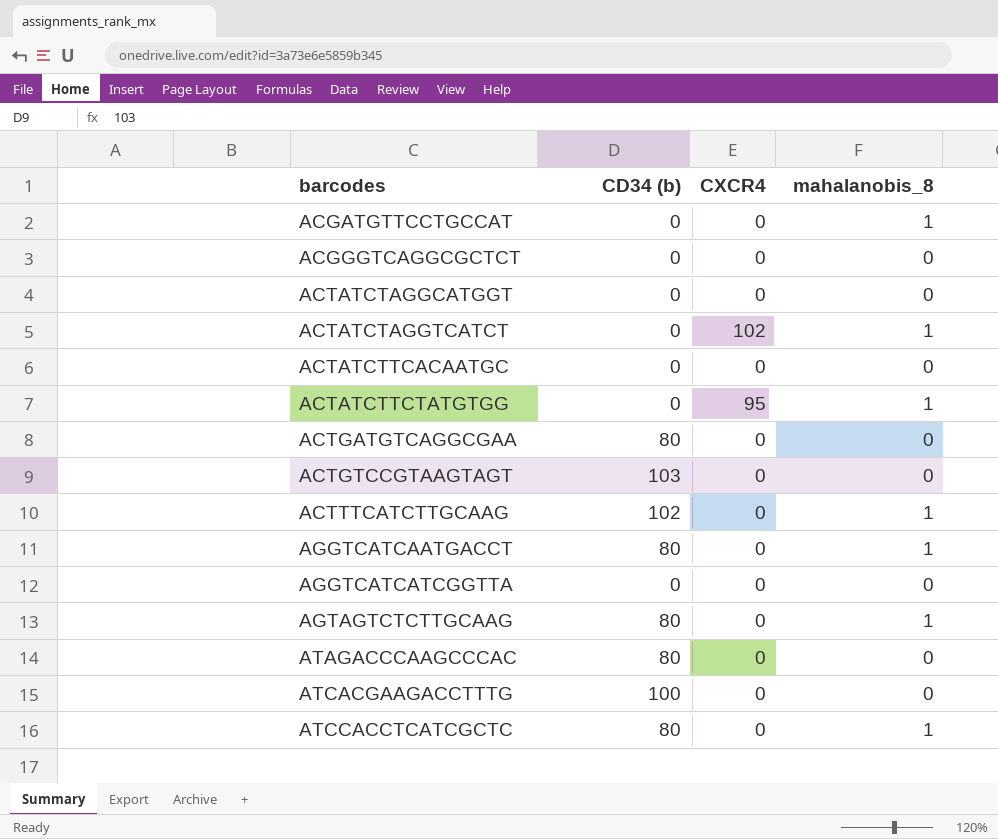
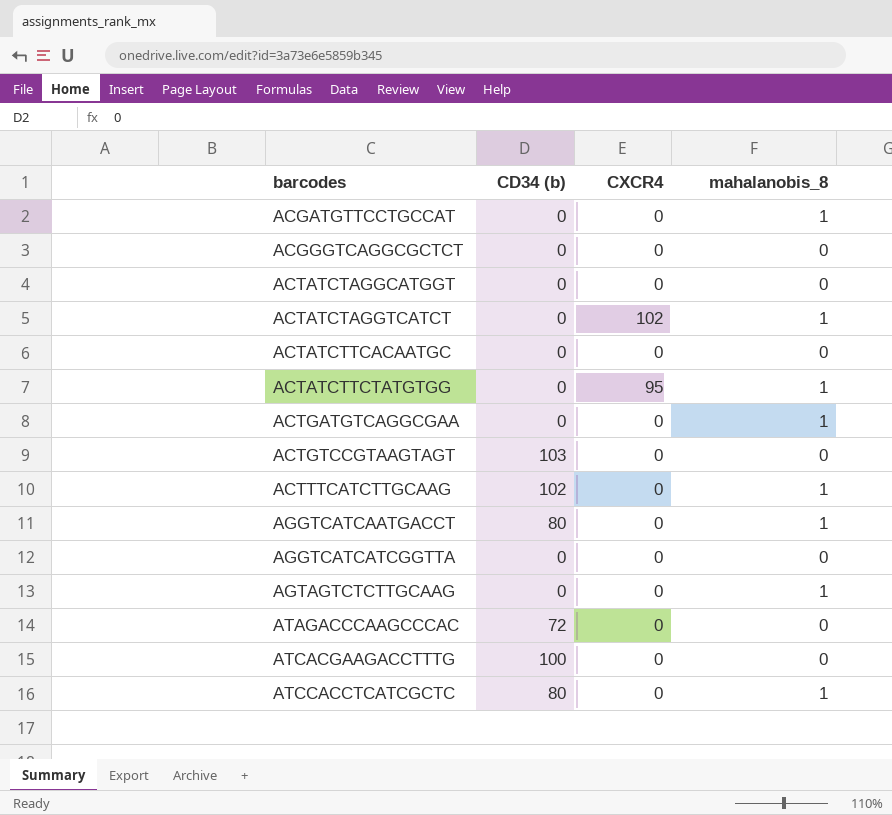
ACTGATGTCAGGCGAA | CD34 (b): 80 -> 0
ACTGATGTCAGGCGAA | mahalanobis_8: 0 -> 1
AGTAGTCTCTTGCAAG | CD34 (b): 80 -> 0
ATAGACCCAAGCCCAC | CD34 (b): 80 -> 72

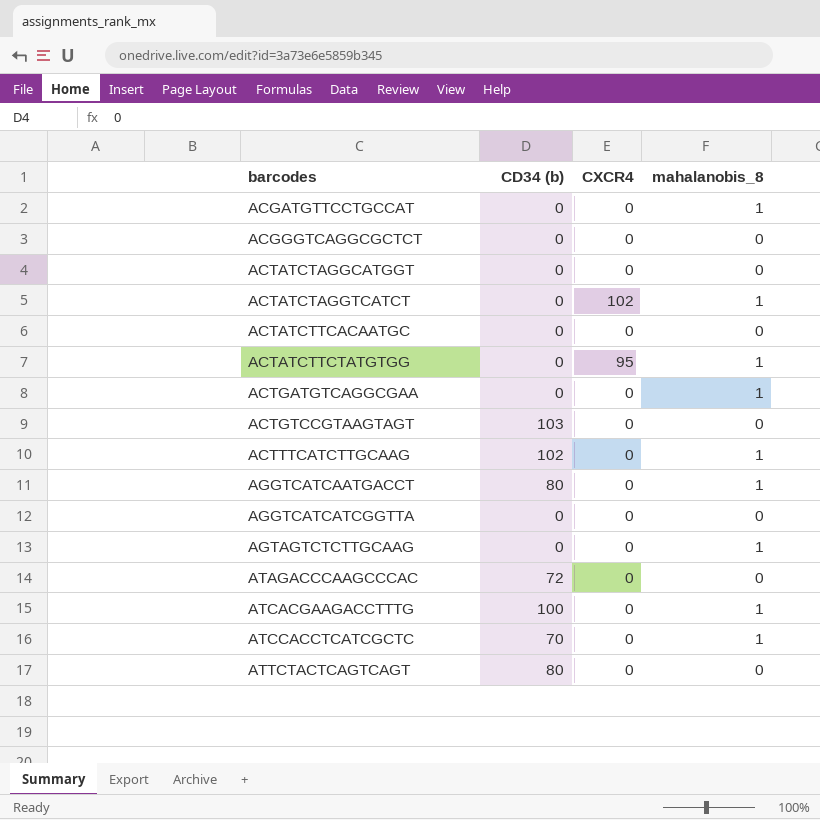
ATCACGAAGACCTTTG | mahalanobis_8: 0 -> 1
ATCCACCTCATCGCTC | CD34 (b): 80 -> 70
row ATTCTACTCAGTCAGT: none -> 80 | 0 | 0

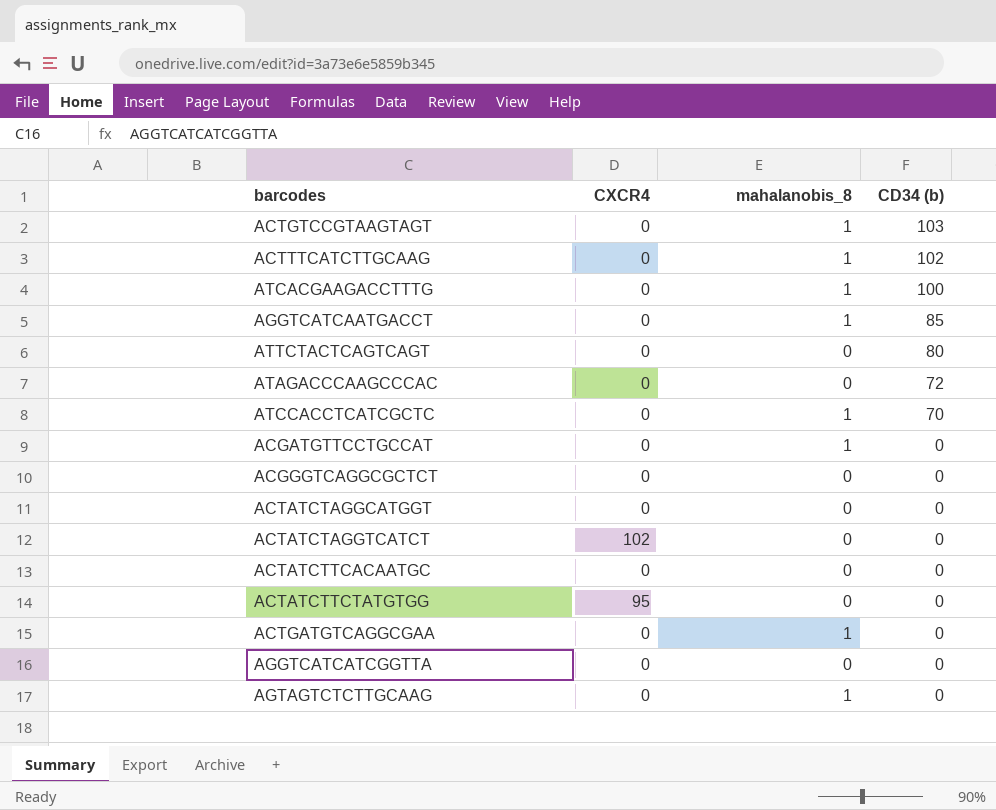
row order: barcodes ascending -> CD34 (b) descending
column CD34 (b) | position: 2 -> 4
ACTGTCCGTAAGTAGT | mahalanobis_8: 0 -> 1
AGGTCATCAATGACCT | CD34 (b): 80 -> 85
ACTATCTAGGTCATCT | mahalanobis_8: 1 -> 0
ACTATCTTCTATGTGG | mahalanobis_8: 1 -> 0

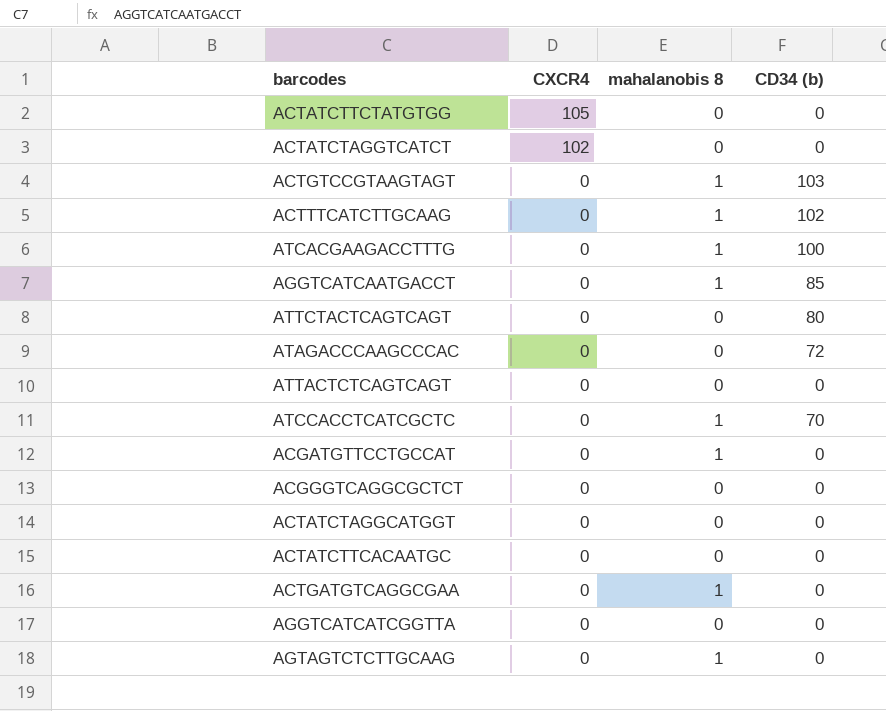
row order: CD34 (b) descending -> CXCR4 descending
column name: mahalanobis_8 -> mahalanobis 8
ACTATCTTCTATGTGG | CXCR4: 95 -> 105
row ATTACTCTCAGTCAGT: none -> 0 | 0 | 0

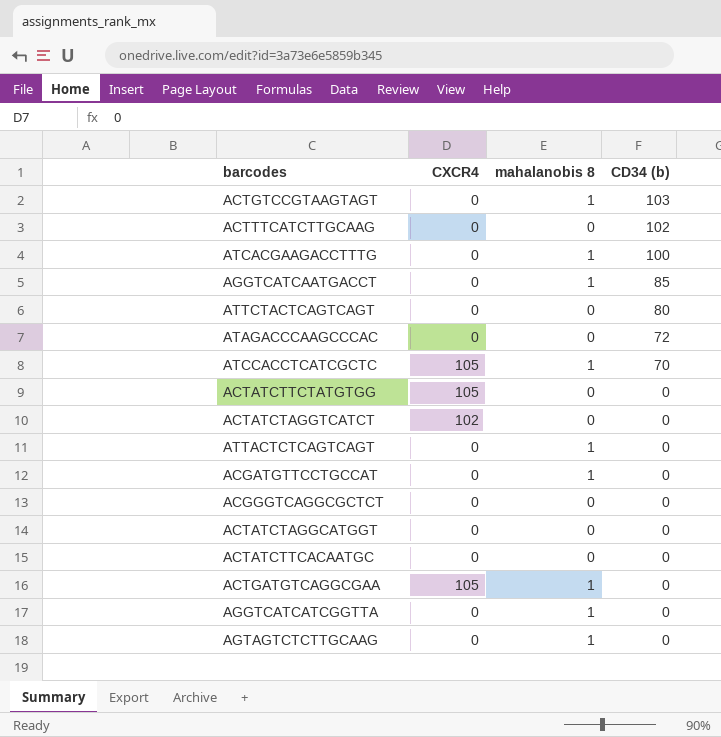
row order: CXCR4 descending -> CD34 (b) descending
ACTTTCATCTTGCAAG | mahalanobis 8: 1 -> 0
ATCCACCTCATCGCTC | CXCR4: 0 -> 105
ATTACTCTCAGTCAGT | mahalanobis 8: 0 -> 1
ACTGATGTCAGGCGAA | CXCR4: 0 -> 105
AGGTCATCATCGGTTA | mahalanobis 8: 0 -> 1

